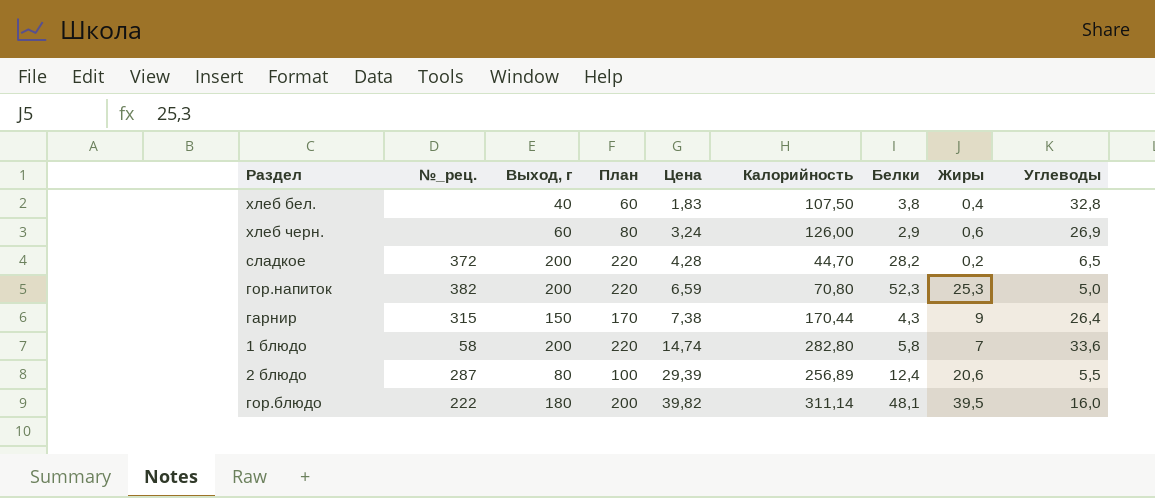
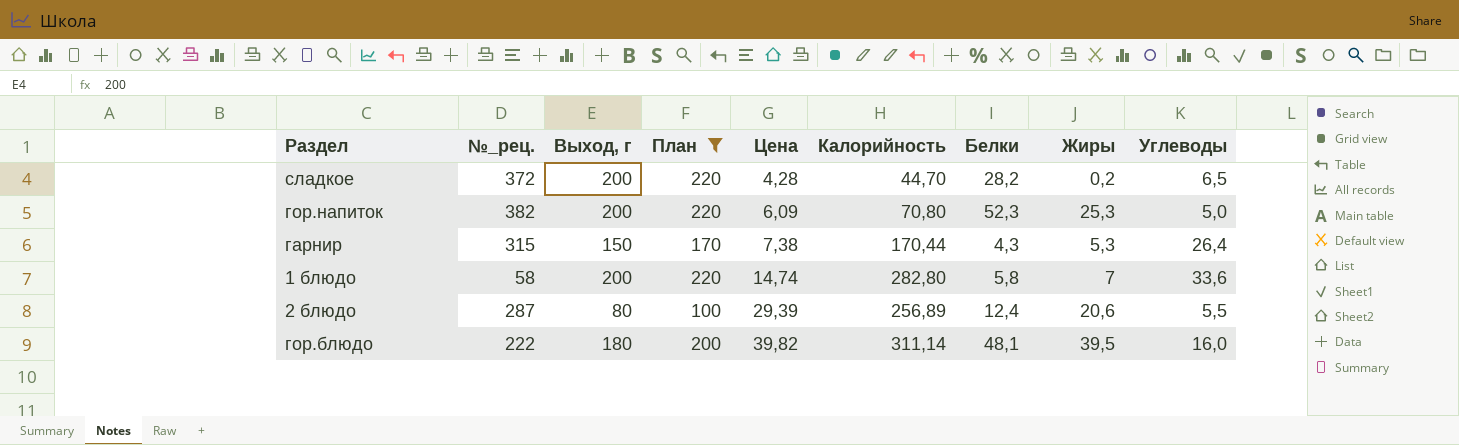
filter: none -> План >= 100
гор.напиток | Цена: 6,59 -> 6,09
гарнир | Жиры: 9 -> 5,3

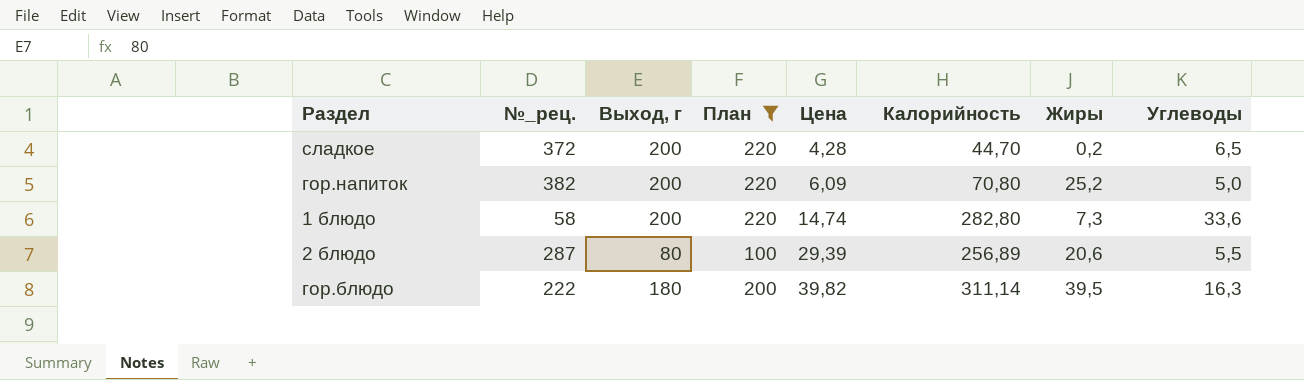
column Белки | position: 7 -> none
row гарнир: 315 | 150 | 170 | 7,38 | 170,44 | 4,3 | 5,3 | 26,4 -> none
гор.напиток | Жиры: 25,3 -> 25,2
1 блюдо | Жиры: 7 -> 7,3
гор.блюдо | Углеводы: 16,0 -> 16,3

